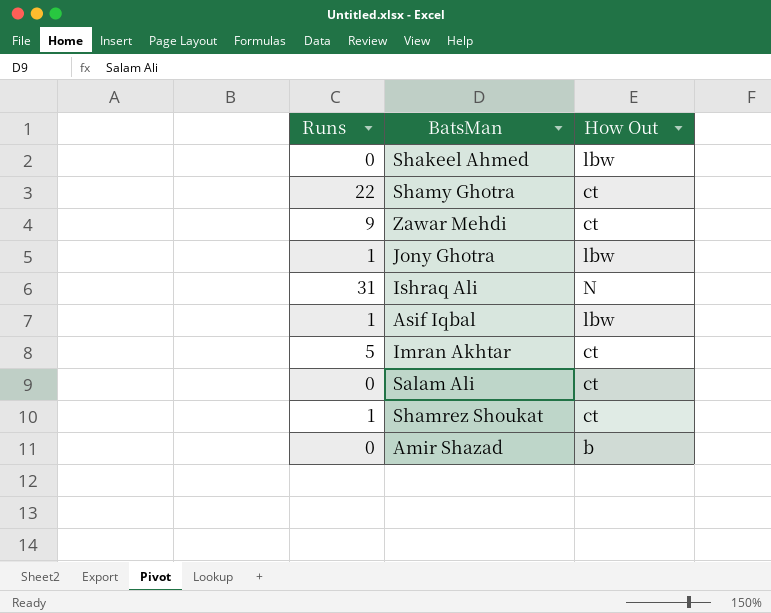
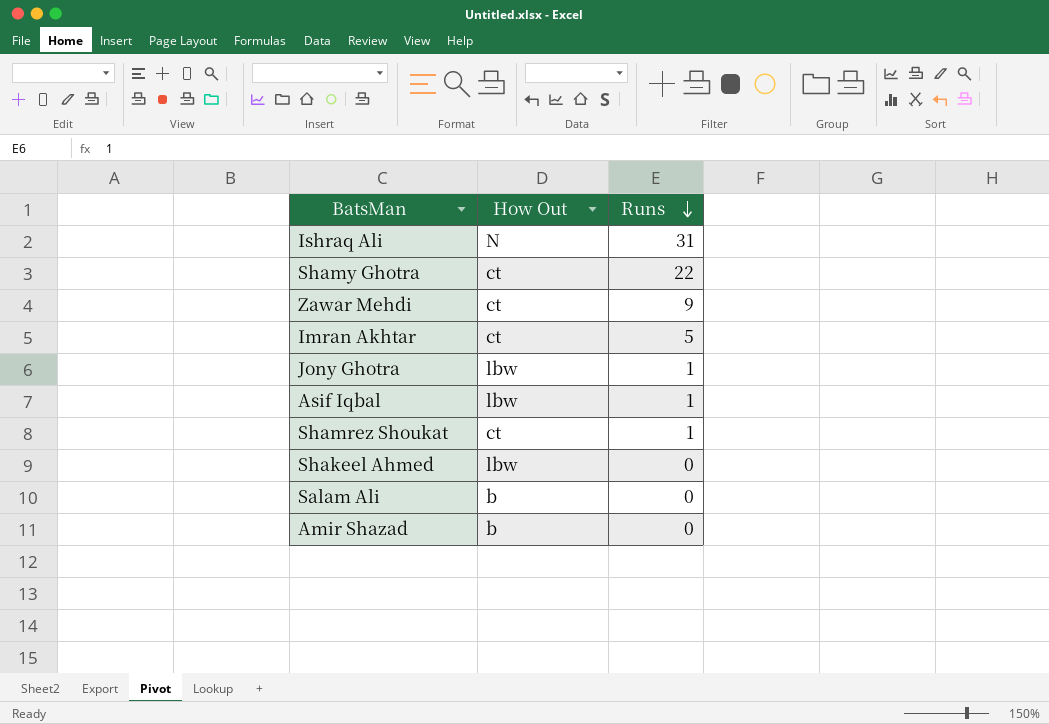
row order: none -> Runs descending
column Runs | position: 1 -> 3
Salam Ali | How Out: ct -> b

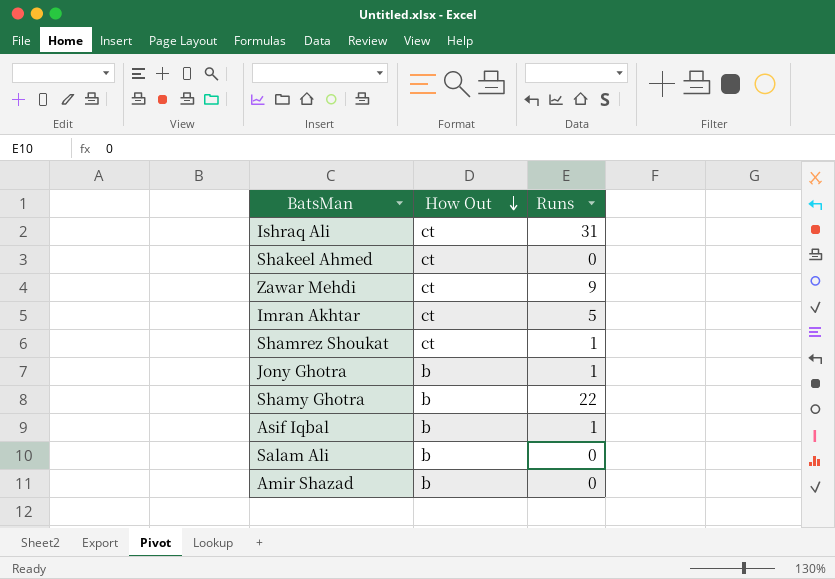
row order: Runs descending -> How Out descending
Ishraq Ali | How Out: N -> ct
Shakeel Ahmed | How Out: lbw -> ct
Jony Ghotra | How Out: lbw -> b
Shamy Ghotra | How Out: ct -> b
Asif Iqbal | How Out: lbw -> b

